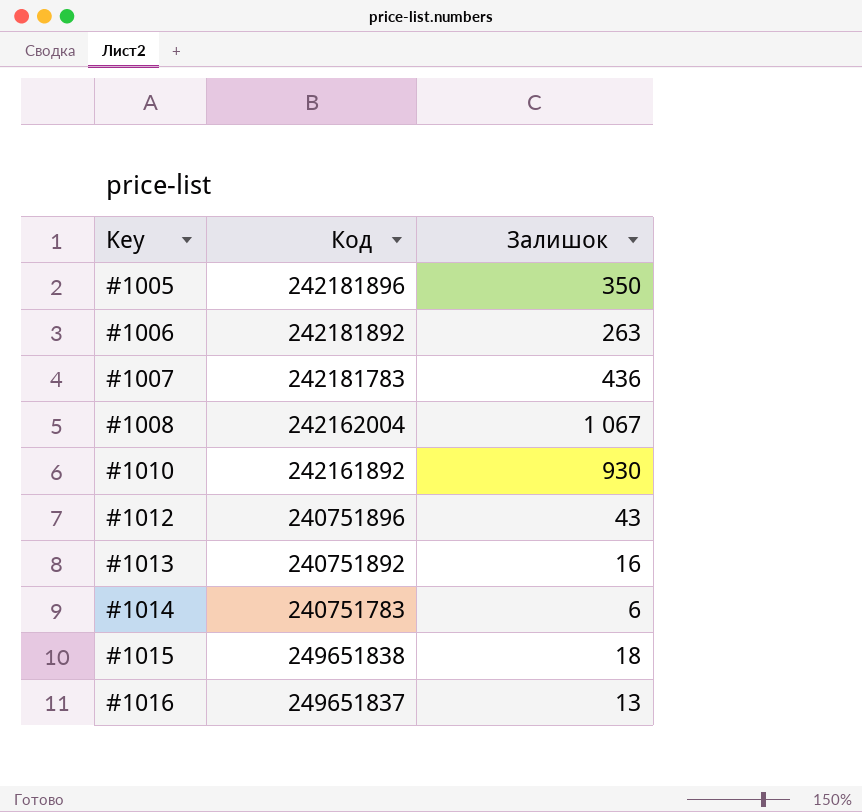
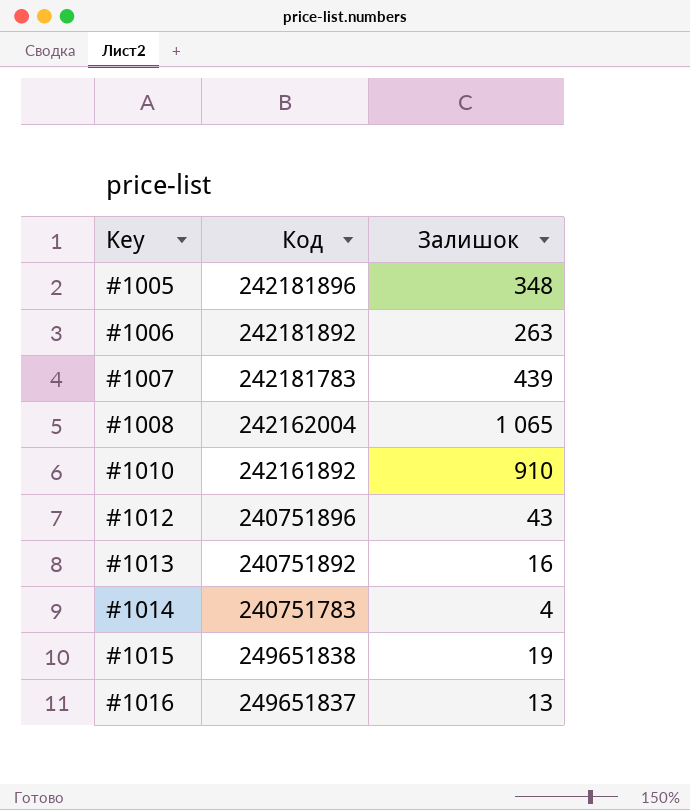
#1005 | Залишок: 350 -> 348
#1007 | Залишок: 436 -> 439
#1008 | Залишок: 1 067 -> 1 065
#1010 | Залишок: 930 -> 910
#1014 | Залишок: 6 -> 4
#1015 | Залишок: 18 -> 19

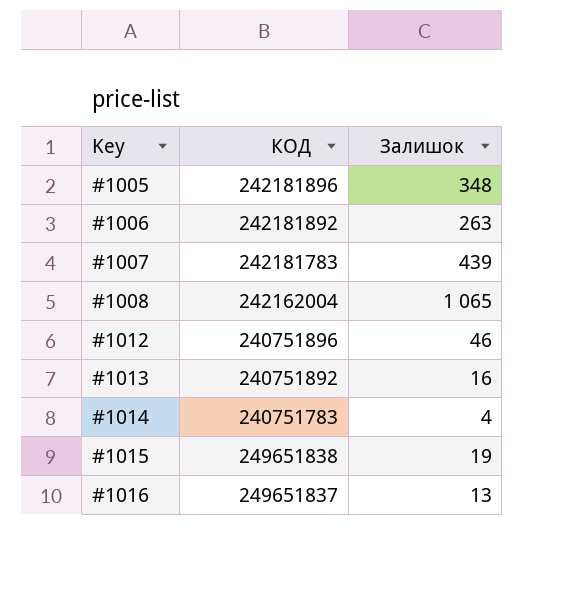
column name: Код -> КОД
row #1010: 242161892 | 910 -> none
#1012 | Залишок: 43 -> 46

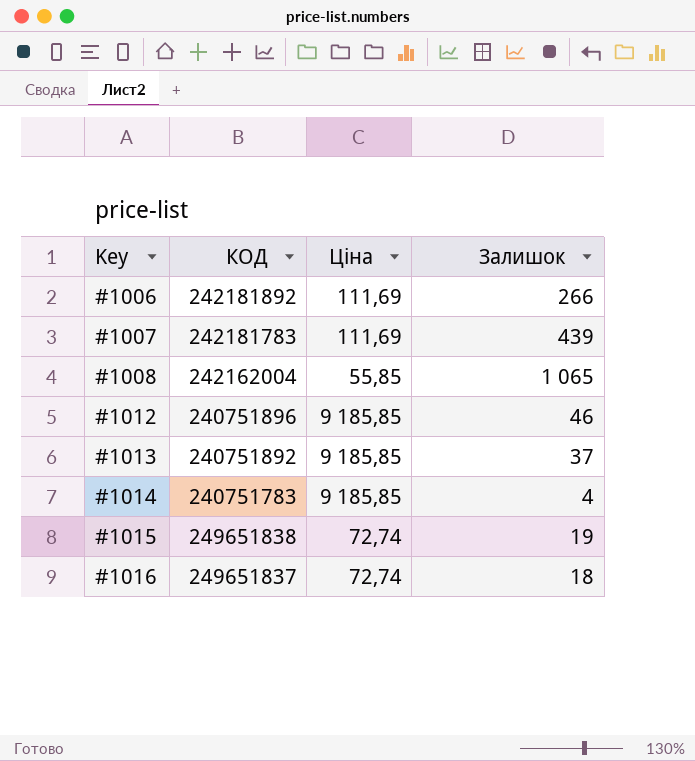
column Ціна | position: none -> 3
row #1005: 242181896 | 348 -> none
#1006 | Залишок: 263 -> 266
#1013 | Залишок: 16 -> 37
#1016 | Залишок: 13 -> 18

